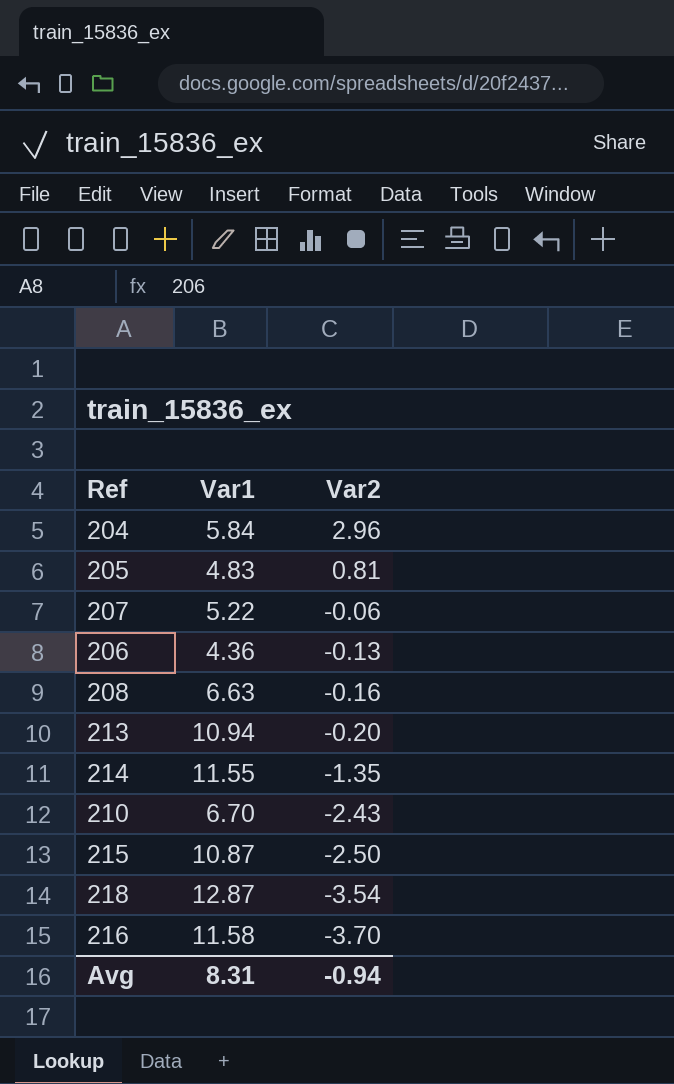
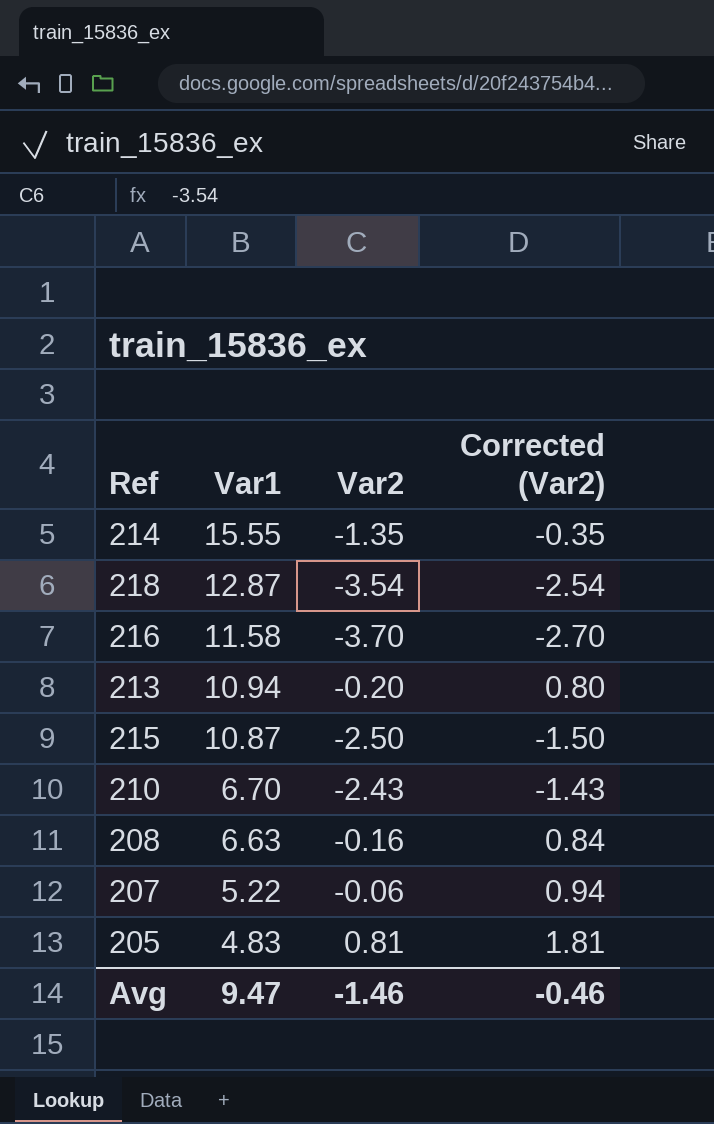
row order: Var2 descending -> Var1 descending
column Corrected (Var2) | formula: none -> [Var2] + 1
row 204: 5.84 | 2.96 -> none
row 206: 4.36 | -0.13 -> none
214 | Var1: 11.55 -> 15.55
Avg | Var1: 8.31 -> 9.47
Avg | Var2: -0.94 -> -1.46

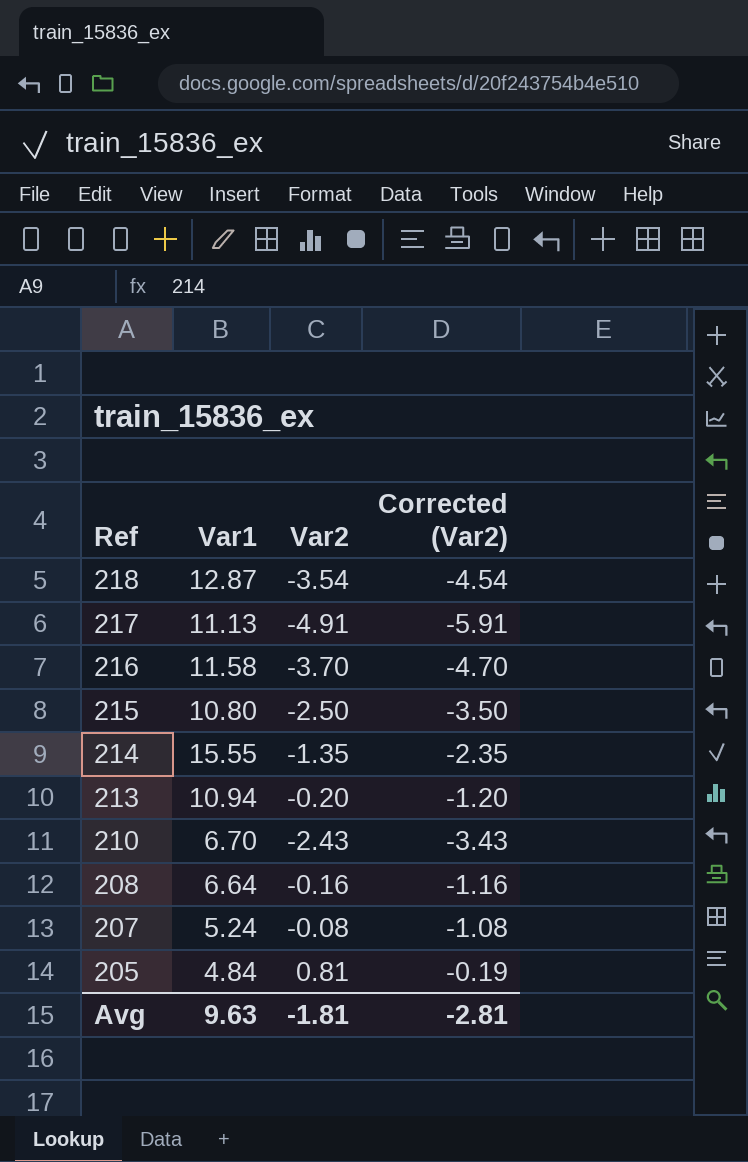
row order: Var1 descending -> Ref descending
column Corrected (Var2) | formula: [Var2] + 1 -> [Var2] - 1
row 217: none -> 11.13 | -4.91 | -5.91
215 | Var1: 10.87 -> 10.80
208 | Var1: 6.63 -> 6.64
207 | Var1: 5.22 -> 5.24
207 | Var2: -0.06 -> -0.08
205 | Var1: 4.83 -> 4.84
Avg | Var1: 9.47 -> 9.63
Avg | Var2: -1.46 -> -1.81
Avg | Corrected (Var2): -0.46 -> -2.81

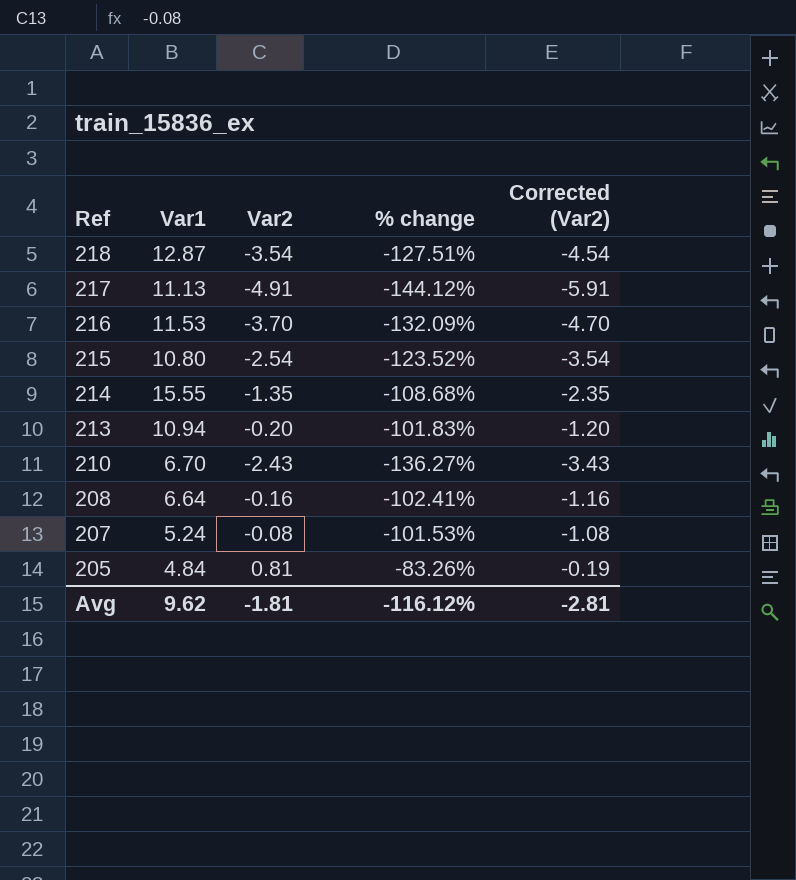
column % change | formula: none -> ([Var2] - [Var1]) / [Var1]
216 | Var1: 11.58 -> 11.53
215 | Var2: -2.50 -> -2.54
215 | Corrected (Var2): -3.50 -> -3.54
Avg | Var1: 9.63 -> 9.62

